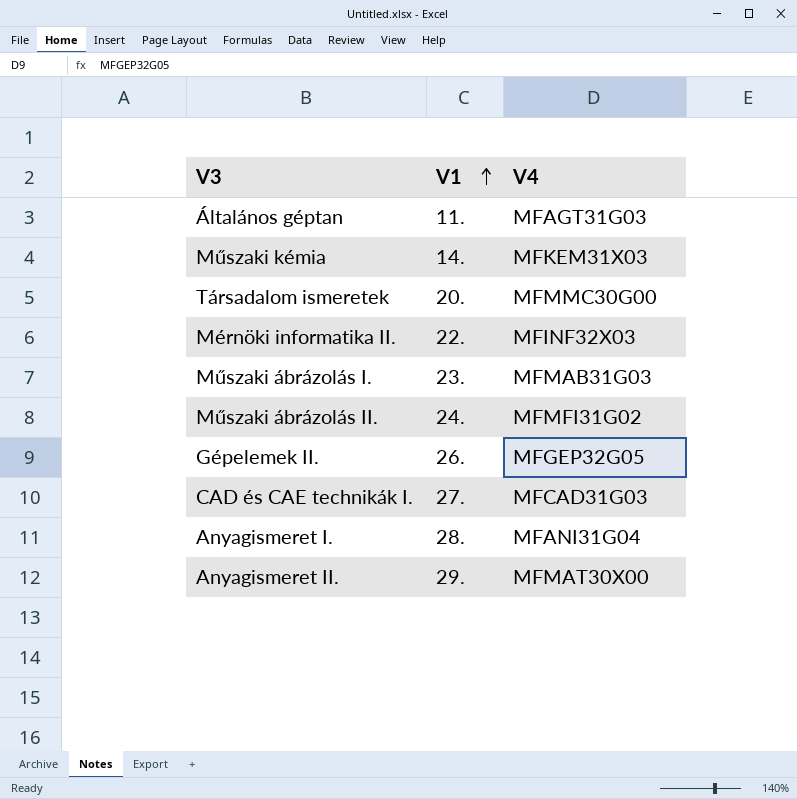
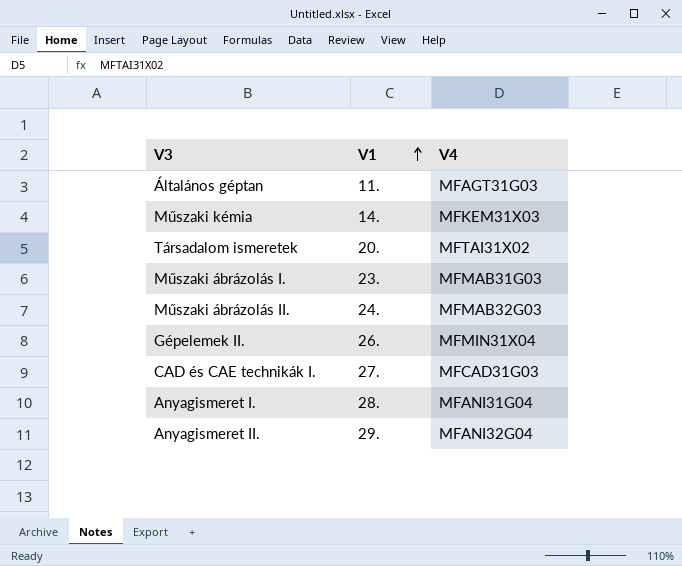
row Mérnöki informatika II.: 22. | MFINF32X03 -> none
Társadalom ismeretek | V4: MFMMC30G00 -> MFTAI31X02
Műszaki ábrázolás II. | V4: MFMFI31G02 -> MFMAB32G03
Gépelemek II. | V4: MFGEP32G05 -> MFMIN31X04
Anyagismeret II. | V4: MFMAT30X00 -> MFANI32G04

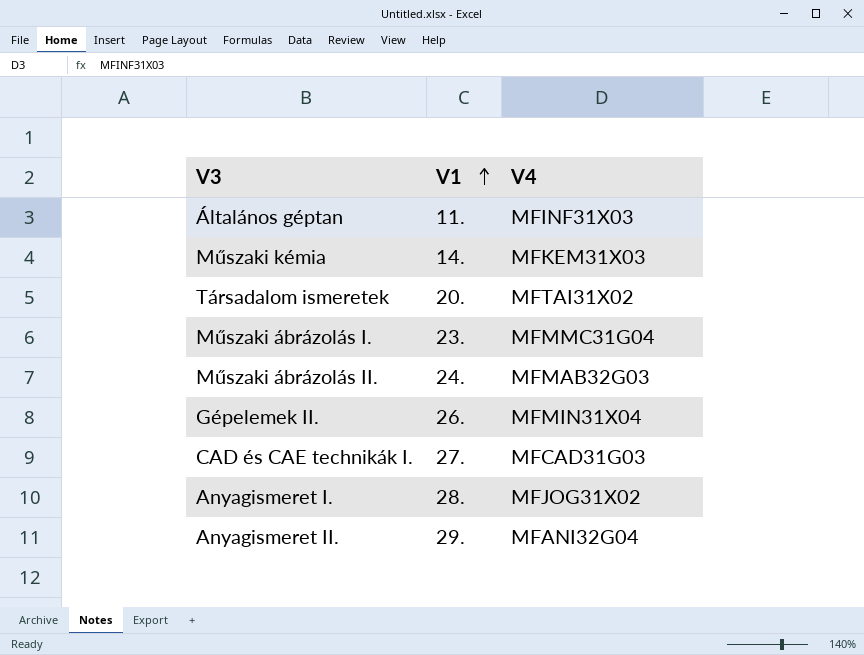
Általános géptan | V4: MFAGT31G03 -> MFINF31X03
Műszaki ábrázolás I. | V4: MFMAB31G03 -> MFMMC31G04
Anyagismeret I. | V4: MFANI31G04 -> MFJOG31X02

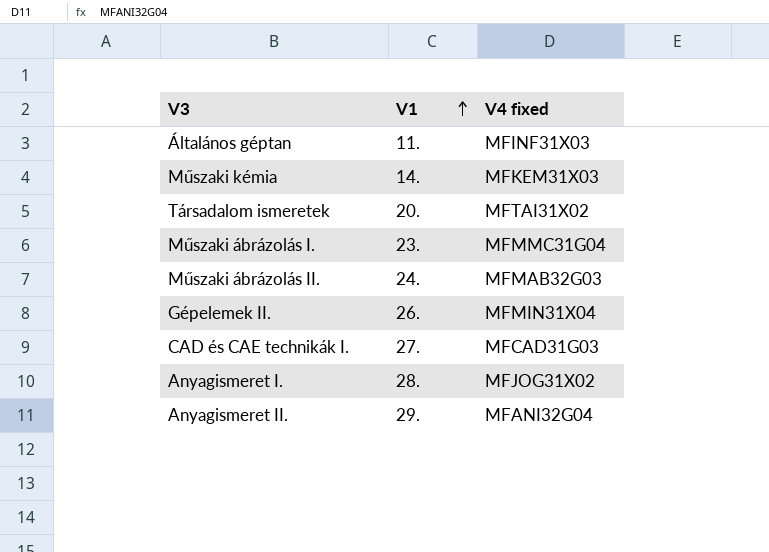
column name: V4 -> V4 fixed

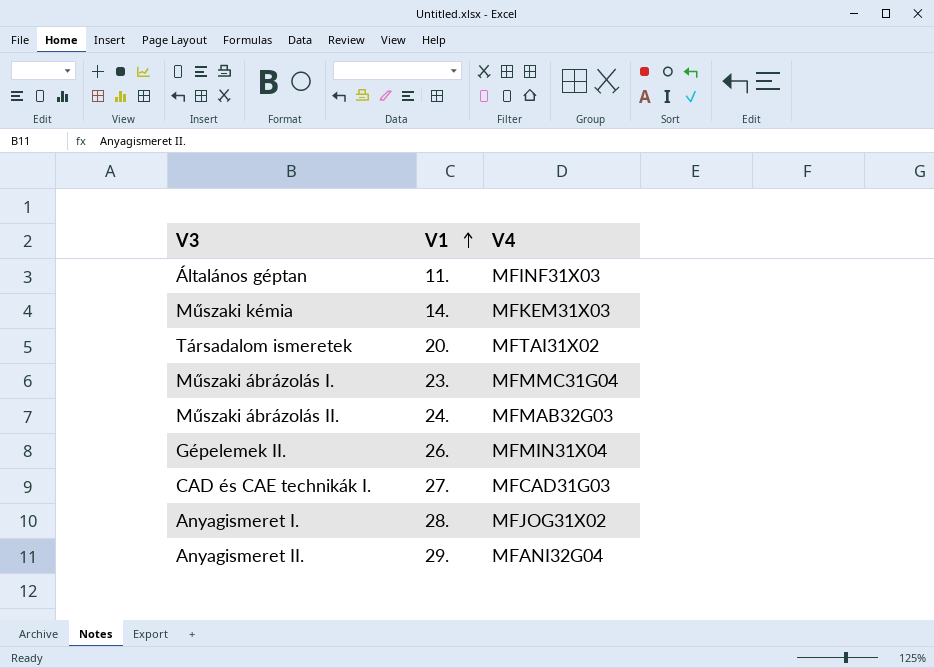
column name: V4 fixed -> V4

